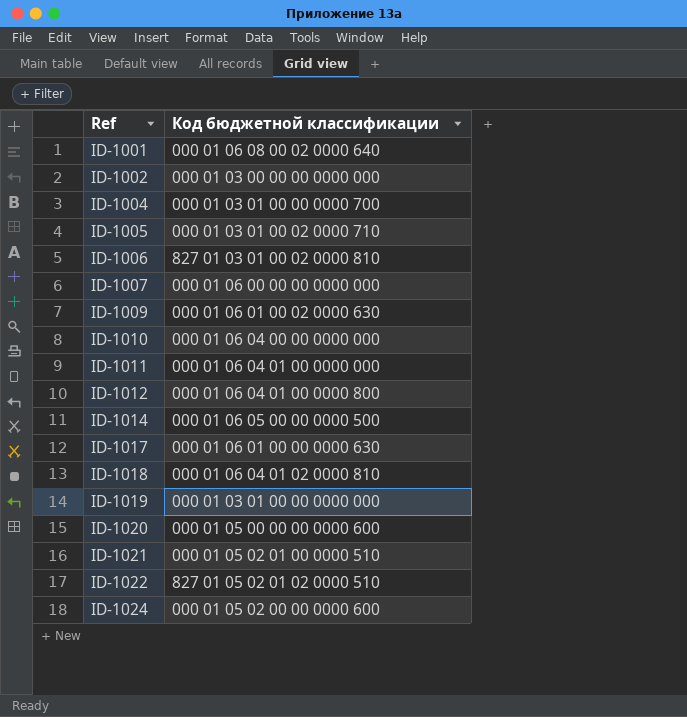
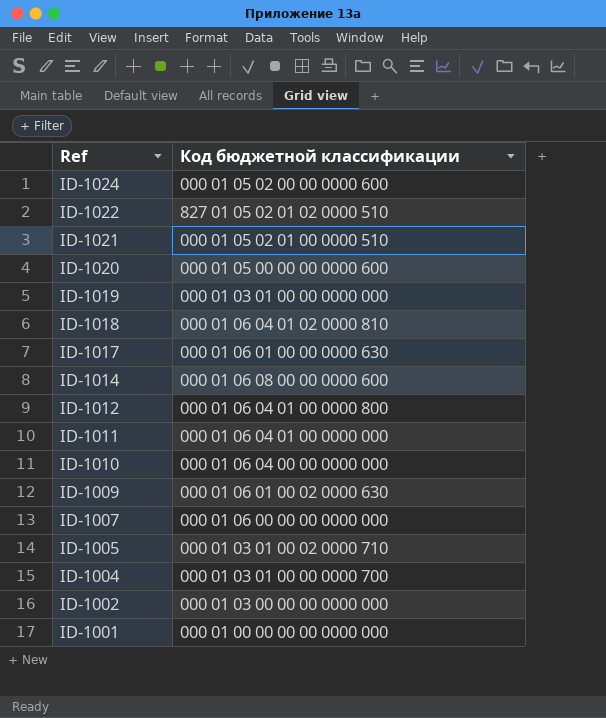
row order: Ref ascending -> Ref descending
row ID-1006: 827 01 03 01 00 02 0000 810 -> none
ID-1014 | Код бюджетной классификации: 000 01 06 05 00 00 0000 500 -> 000 01 06 08 00 00 0000 600
ID-1001 | Код бюджетной классификации: 000 01 06 08 00 02 0000 640 -> 000 01 00 00 00 00 0000 000

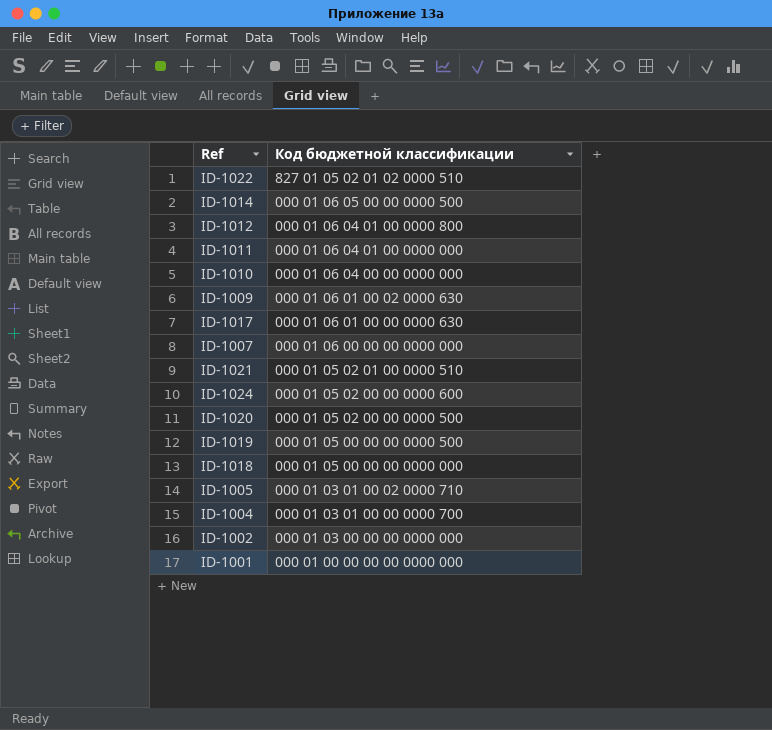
row order: Ref descending -> Код бюджетной классификации descending
ID-1014 | Код бюджетной классификации: 000 01 06 08 00 00 0000 600 -> 000 01 06 05 00 00 0000 500
ID-1020 | Код бюджетной классификации: 000 01 05 00 00 00 0000 600 -> 000 01 05 02 00 00 0000 500
ID-1019 | Код бюджетной классификации: 000 01 03 01 00 00 0000 000 -> 000 01 05 00 00 00 0000 500
ID-1018 | Код бюджетной классификации: 000 01 06 04 01 02 0000 810 -> 000 01 05 00 00 00 0000 000

